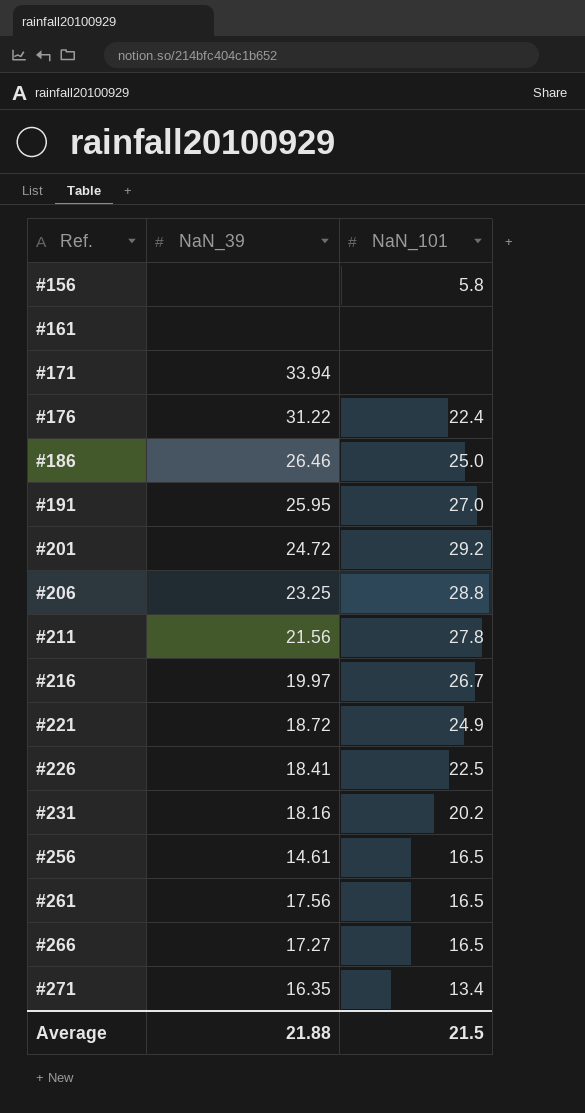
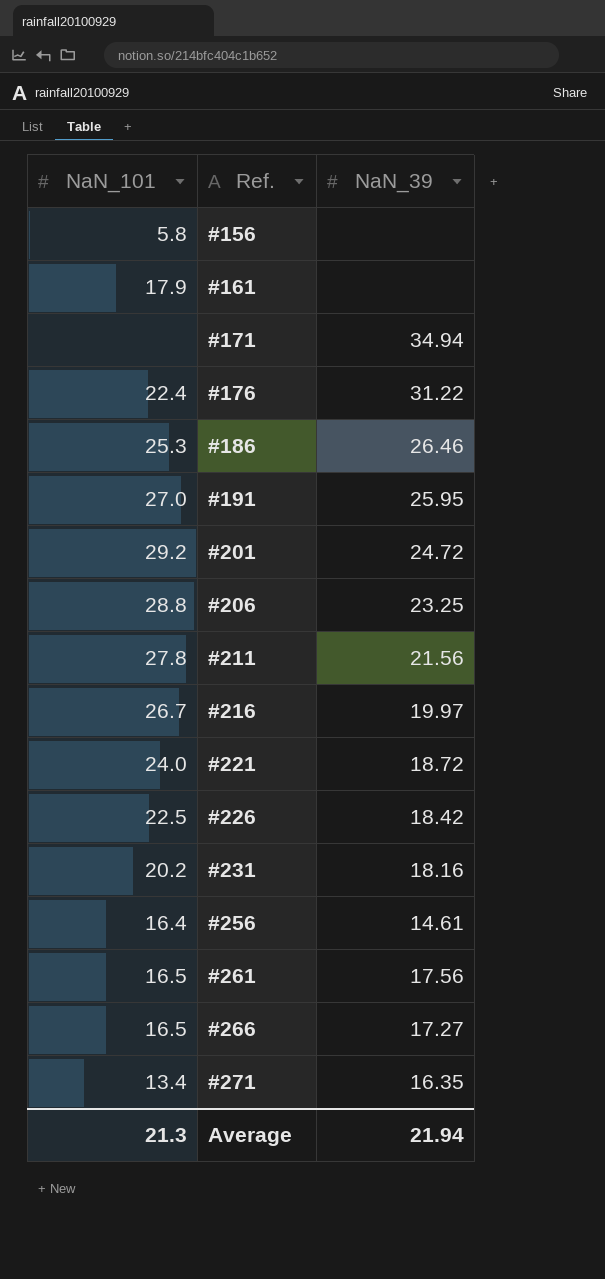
column NaN_101 | position: 3 -> 1
#161 | NaN_101: none -> 17.9
#171 | NaN_39: 33.94 -> 34.94
#186 | NaN_101: 25.0 -> 25.3
#221 | NaN_101: 24.9 -> 24.0
#226 | NaN_39: 18.41 -> 18.42
#256 | NaN_101: 16.5 -> 16.4
Average | NaN_101: 21.5 -> 21.3
Average | NaN_39: 21.88 -> 21.94

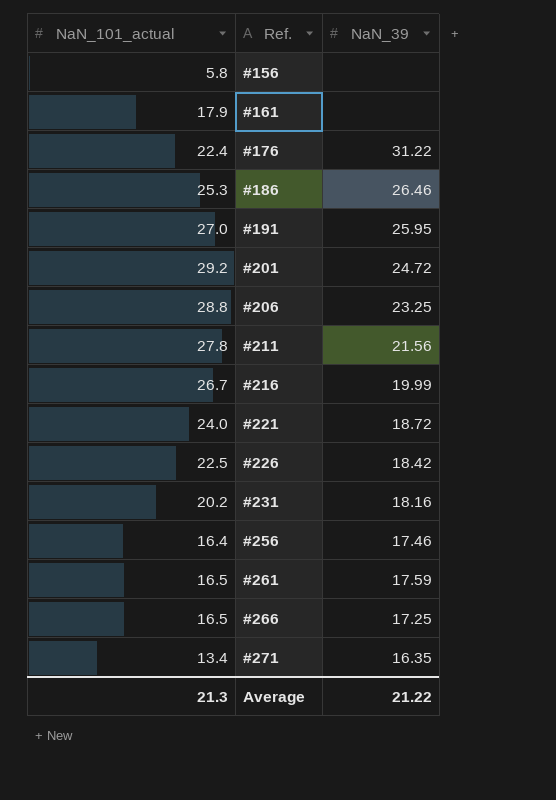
column name: NaN_101 -> NaN_101_actual
row #171: none | 34.94 -> none
#216 | NaN_39: 19.97 -> 19.99
#256 | NaN_39: 14.61 -> 17.46
#261 | NaN_39: 17.56 -> 17.59
#266 | NaN_39: 17.27 -> 17.25
Average | NaN_39: 21.94 -> 21.22

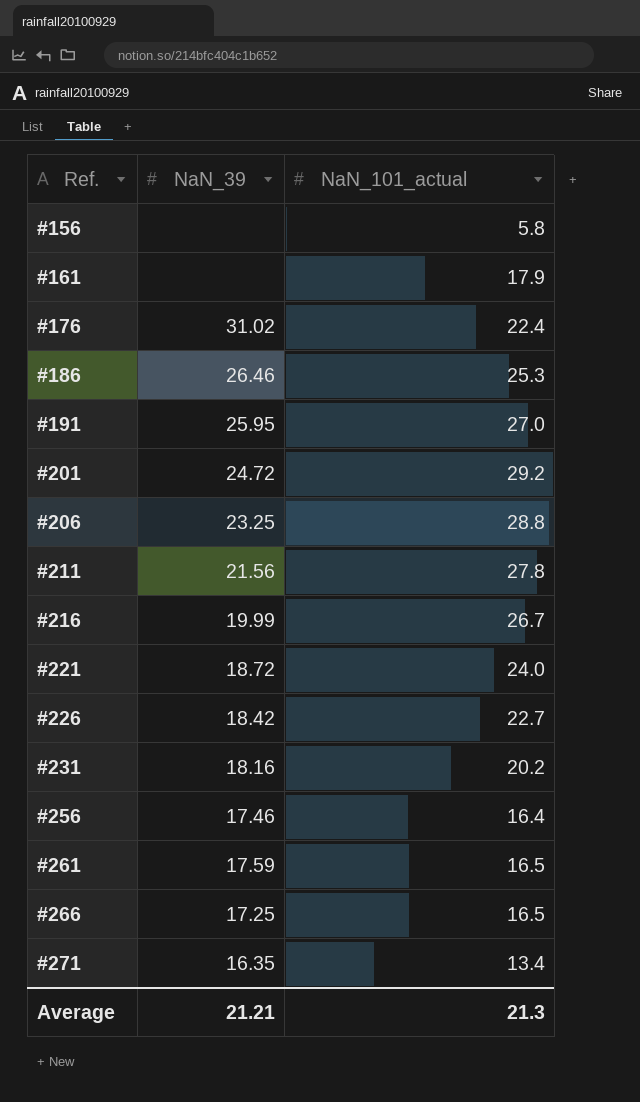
column NaN_101_actual | position: 1 -> 3
#176 | NaN_39: 31.22 -> 31.02
#226 | NaN_101_actual: 22.5 -> 22.7
Average | NaN_39: 21.22 -> 21.21

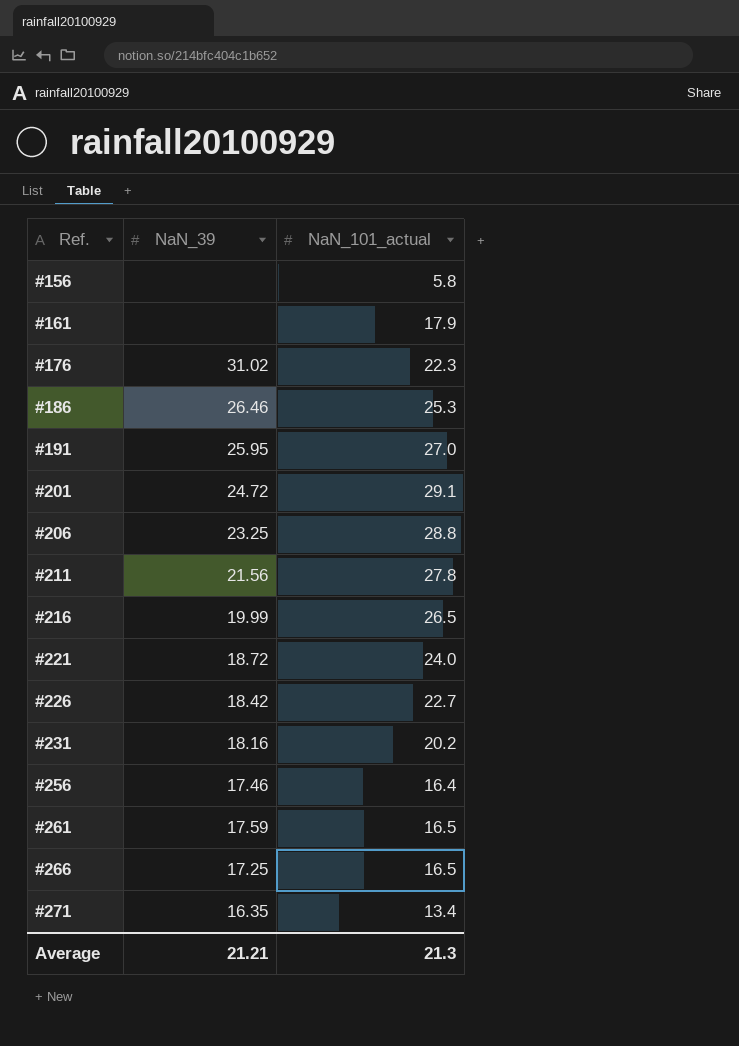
#176 | NaN_101_actual: 22.4 -> 22.3
#201 | NaN_101_actual: 29.2 -> 29.1
#216 | NaN_101_actual: 26.7 -> 26.5

